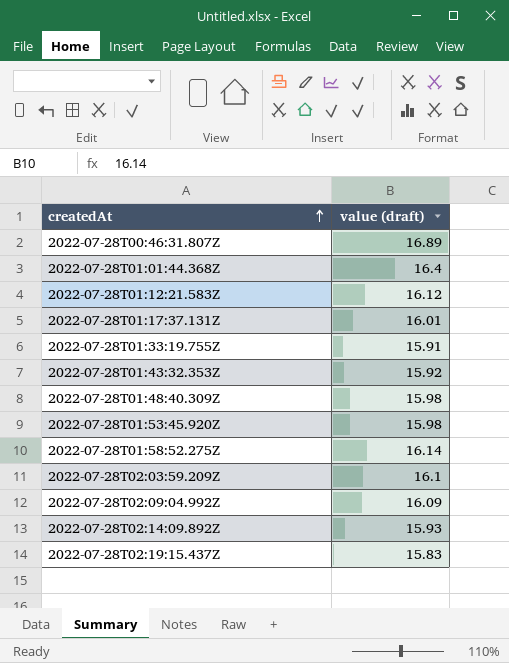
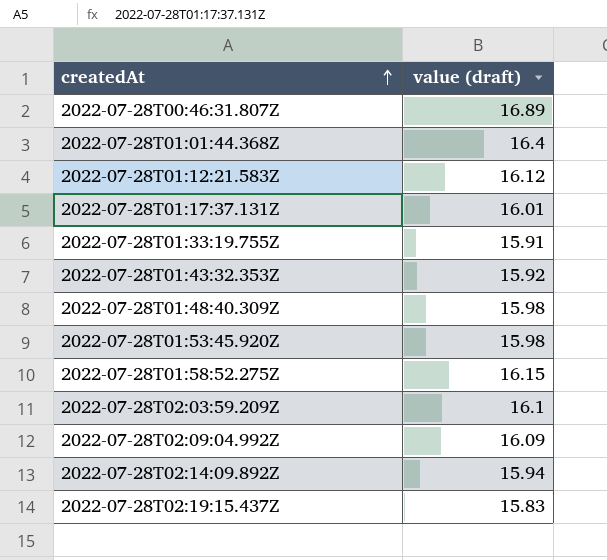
2022-07-28T01:58:52.275Z | value (draft): 16.14 -> 16.15
2022-07-28T02:14:09.892Z | value (draft): 15.93 -> 15.94

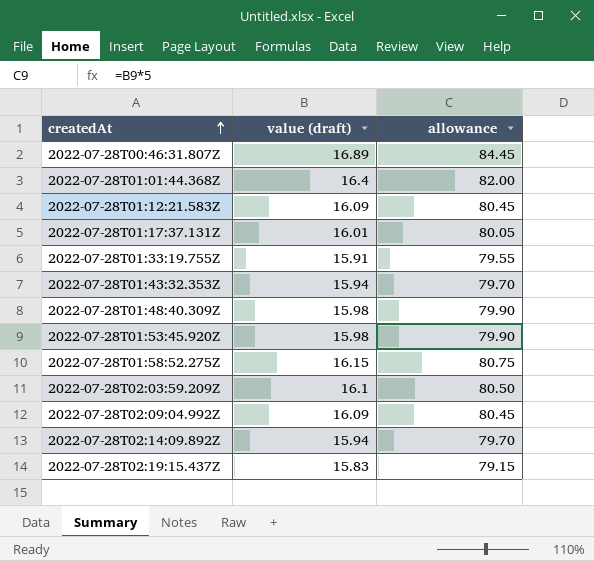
column allowance | formula: none -> [value (draft)] * 5
2022-07-28T01:12:21.583Z | value (draft): 16.12 -> 16.09
2022-07-28T01:43:32.353Z | value (draft): 15.92 -> 15.94

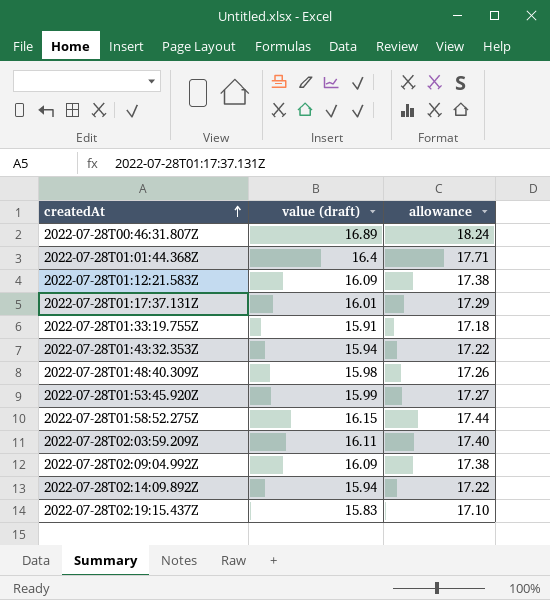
column allowance | formula: [value (draft)] * 5 -> [value (draft)] * 1.08
2022-07-28T01:53:45.920Z | value (draft): 15.98 -> 15.99
2022-07-28T02:03:59.209Z | value (draft): 16.1 -> 16.11

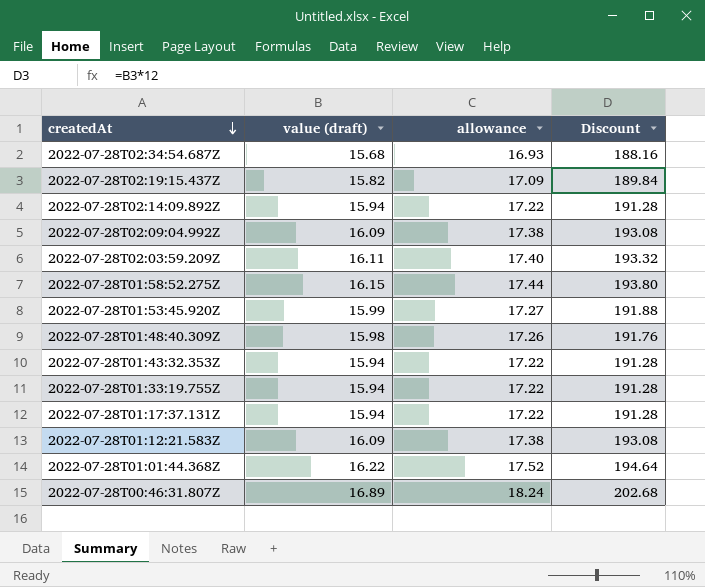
row order: createdAt ascending -> createdAt descending
column Discount | formula: none -> [value (draft)] * 12
row 2022-07-28T02:34:54.687Z: none -> 15.68 | 16.93 | 188.16
2022-07-28T02:19:15.437Z | value (draft): 15.83 -> 15.82
2022-07-28T02:19:15.437Z | allowance: 17.10 -> 17.09
2022-07-28T01:33:19.755Z | value (draft): 15.91 -> 15.94
2022-07-28T01:33:19.755Z | allowance: 17.18 -> 17.22
2022-07-28T01:17:37.131Z | value (draft): 16.01 -> 15.94
2022-07-28T01:17:37.131Z | allowance: 17.29 -> 17.22
2022-07-28T01:01:44.368Z | value (draft): 16.4 -> 16.22
2022-07-28T01:01:44.368Z | allowance: 17.71 -> 17.52

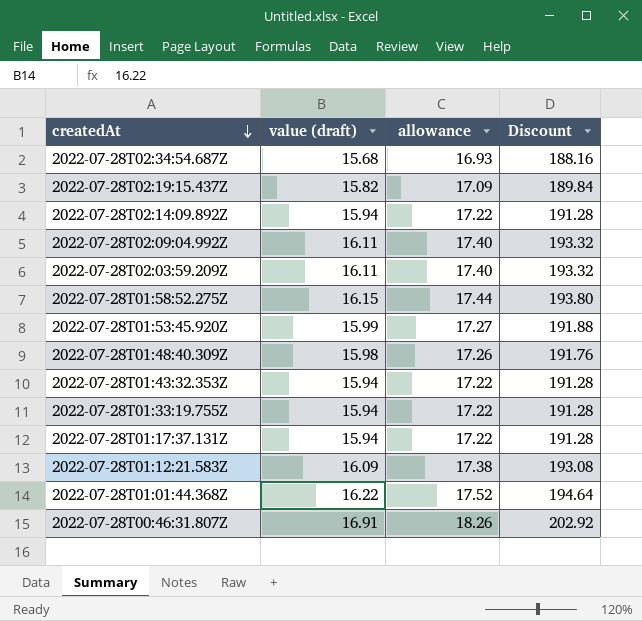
2022-07-28T02:09:04.992Z | value (draft): 16.09 -> 16.11
2022-07-28T02:09:04.992Z | allowance: 17.38 -> 17.40
2022-07-28T02:09:04.992Z | Discount: 193.08 -> 193.32
2022-07-28T00:46:31.807Z | value (draft): 16.89 -> 16.91
2022-07-28T00:46:31.807Z | allowance: 18.24 -> 18.26
2022-07-28T00:46:31.807Z | Discount: 202.68 -> 202.92

